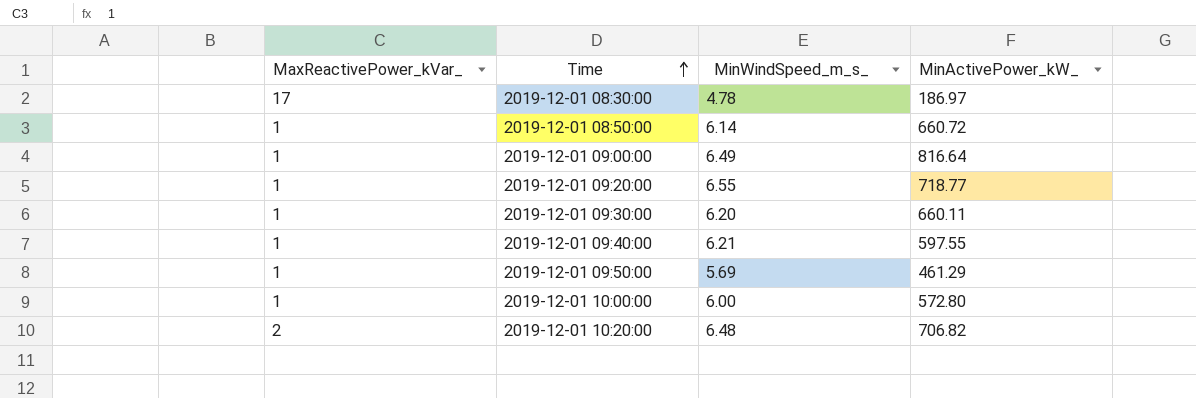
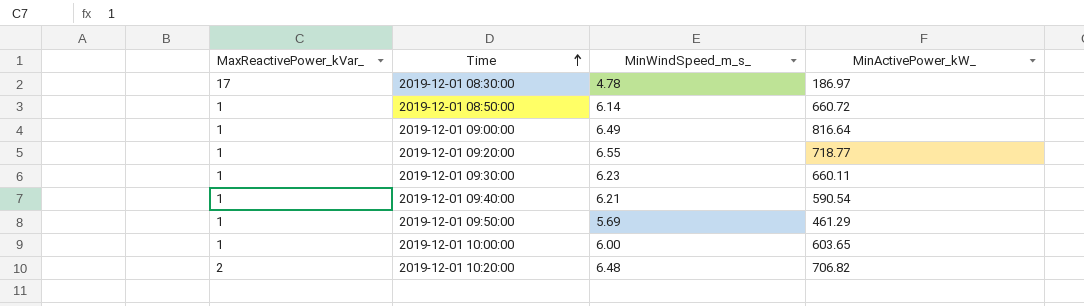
2019-12-01 09:30:00 | MinWindSpeed_m_s_: 6.20 -> 6.23
2019-12-01 09:40:00 | MinActivePower_kW_: 597.55 -> 590.54
2019-12-01 10:00:00 | MinActivePower_kW_: 572.80 -> 603.65

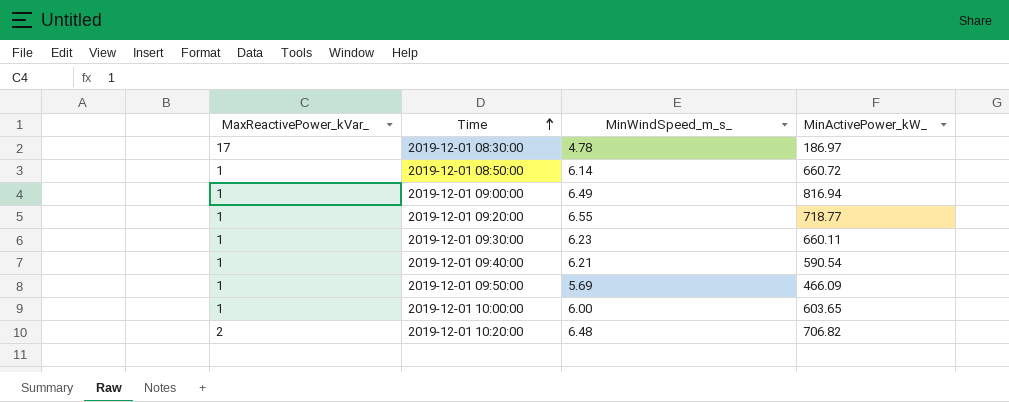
2019-12-01 09:00:00 | MinActivePower_kW_: 816.64 -> 816.94
2019-12-01 09:50:00 | MinActivePower_kW_: 461.29 -> 466.09

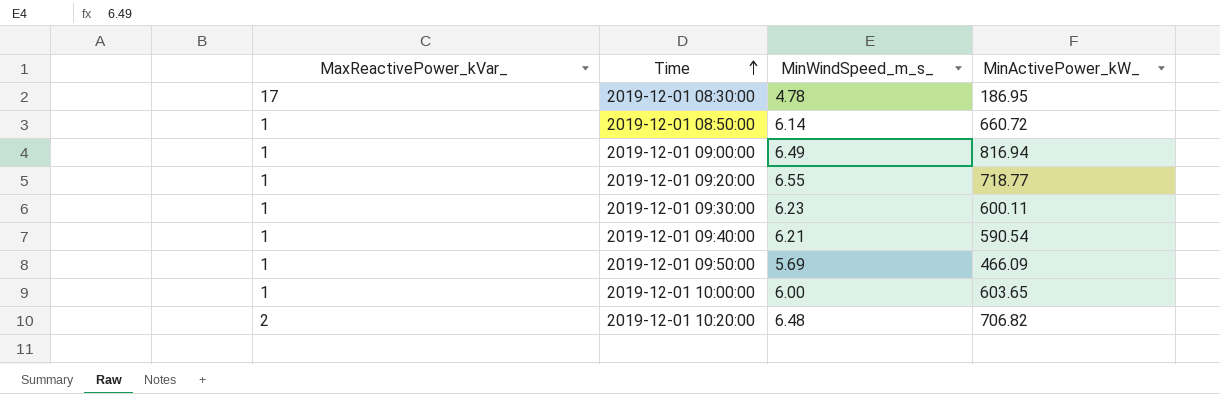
2019-12-01 08:30:00 | MinActivePower_kW_: 186.97 -> 186.95
2019-12-01 09:30:00 | MinActivePower_kW_: 660.11 -> 600.11

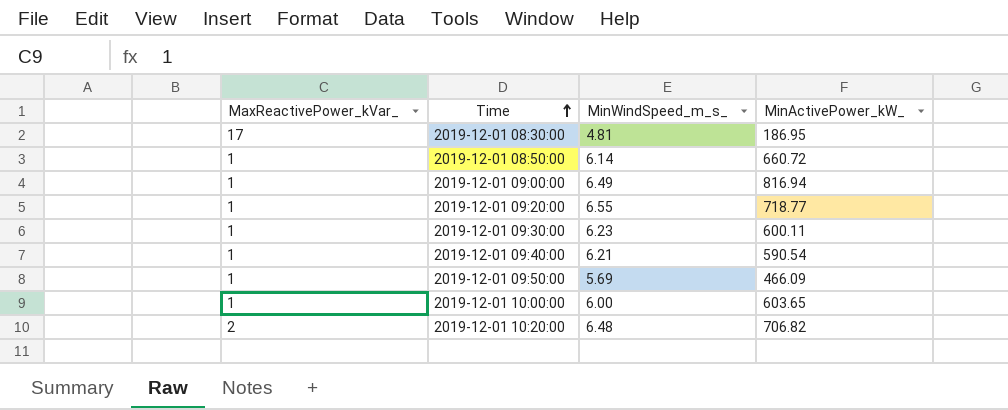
2019-12-01 08:30:00 | MinWindSpeed_m_s_: 4.78 -> 4.81

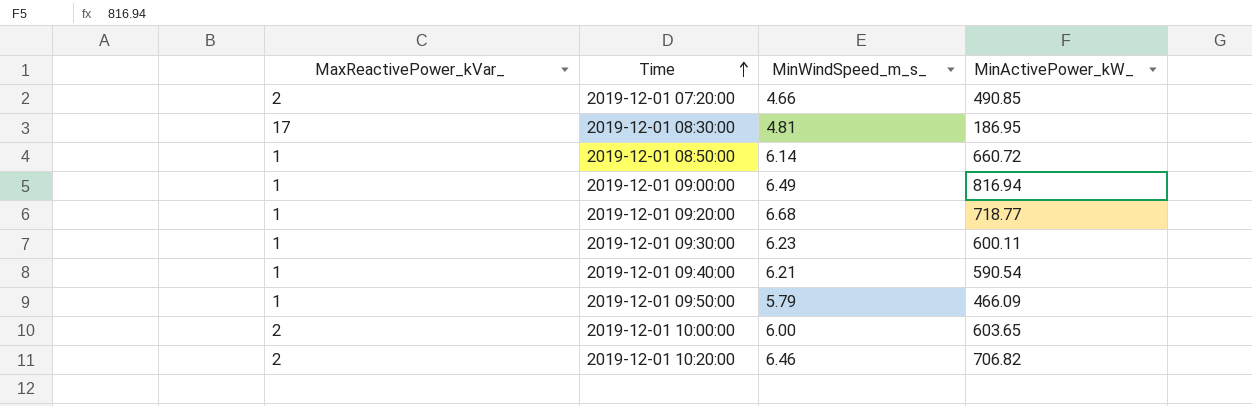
row 2019-12-01 07:20:00: none -> 2 | 4.66 | 490.85
2019-12-01 09:20:00 | MinWindSpeed_m_s_: 6.55 -> 6.68
2019-12-01 09:50:00 | MinWindSpeed_m_s_: 5.69 -> 5.79
2019-12-01 10:00:00 | MaxReactivePower_kVar_: 1 -> 2
2019-12-01 10:20:00 | MinWindSpeed_m_s_: 6.48 -> 6.46

